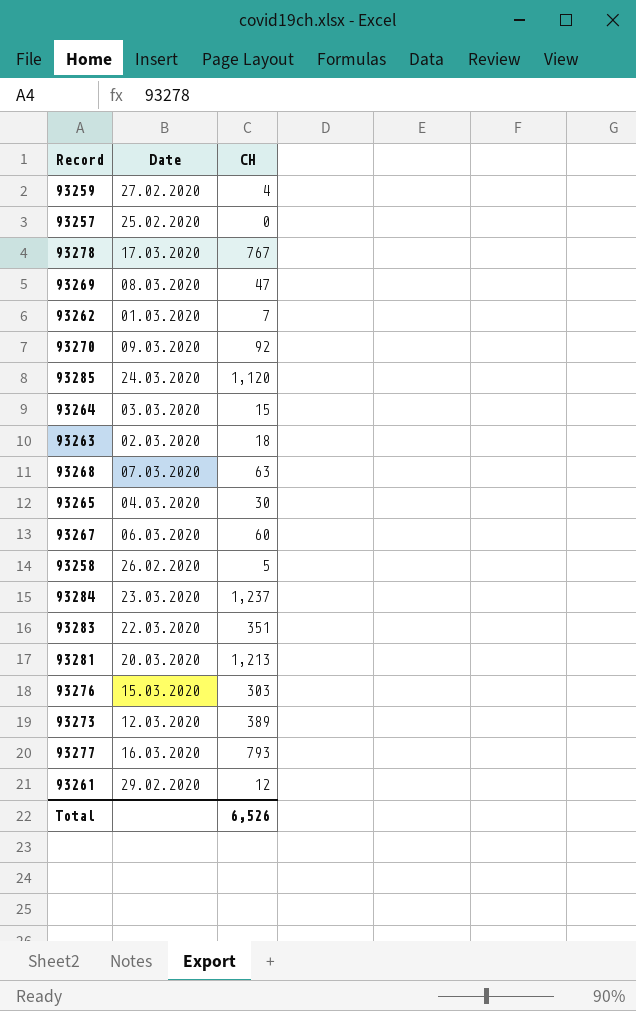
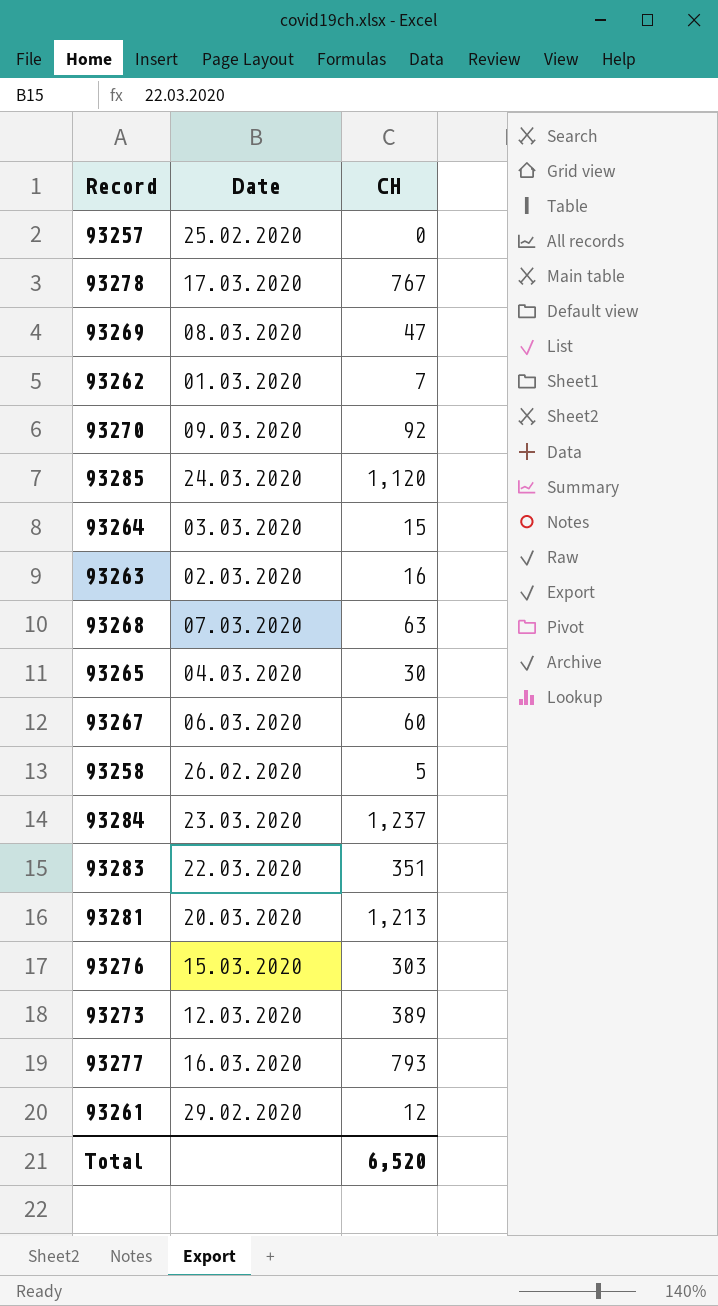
row 93259: 27.02.2020 | 4 -> none
93263 | CH: 18 -> 16
Total | CH: 6,526 -> 6,520

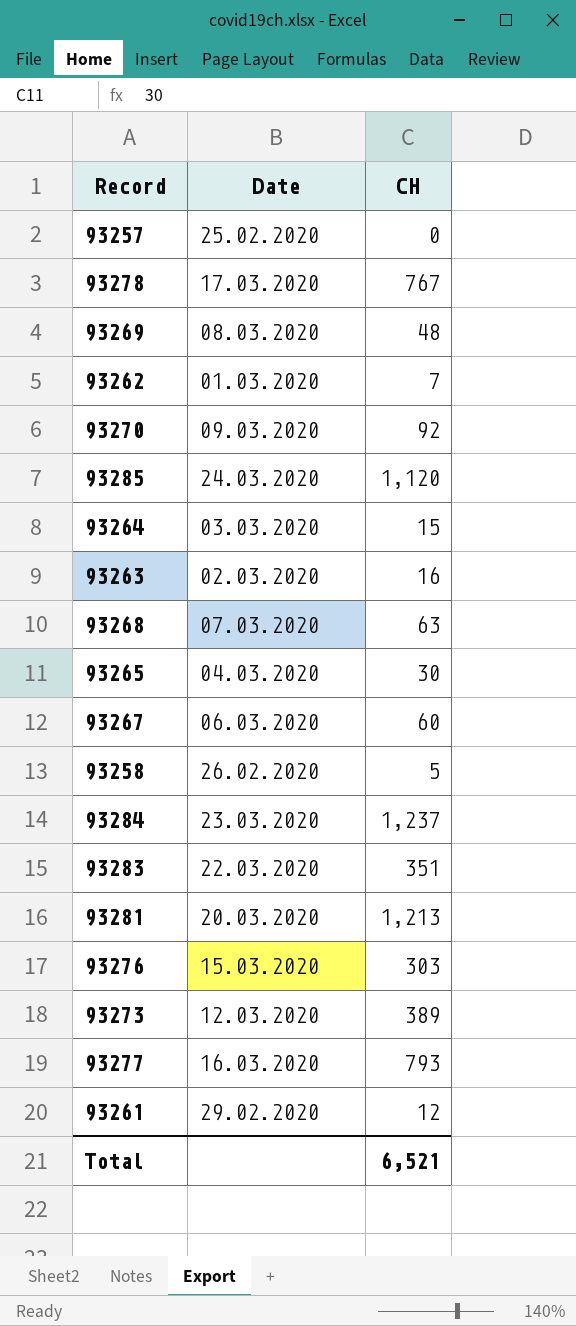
93269 | CH: 47 -> 48
Total | CH: 6,520 -> 6,521

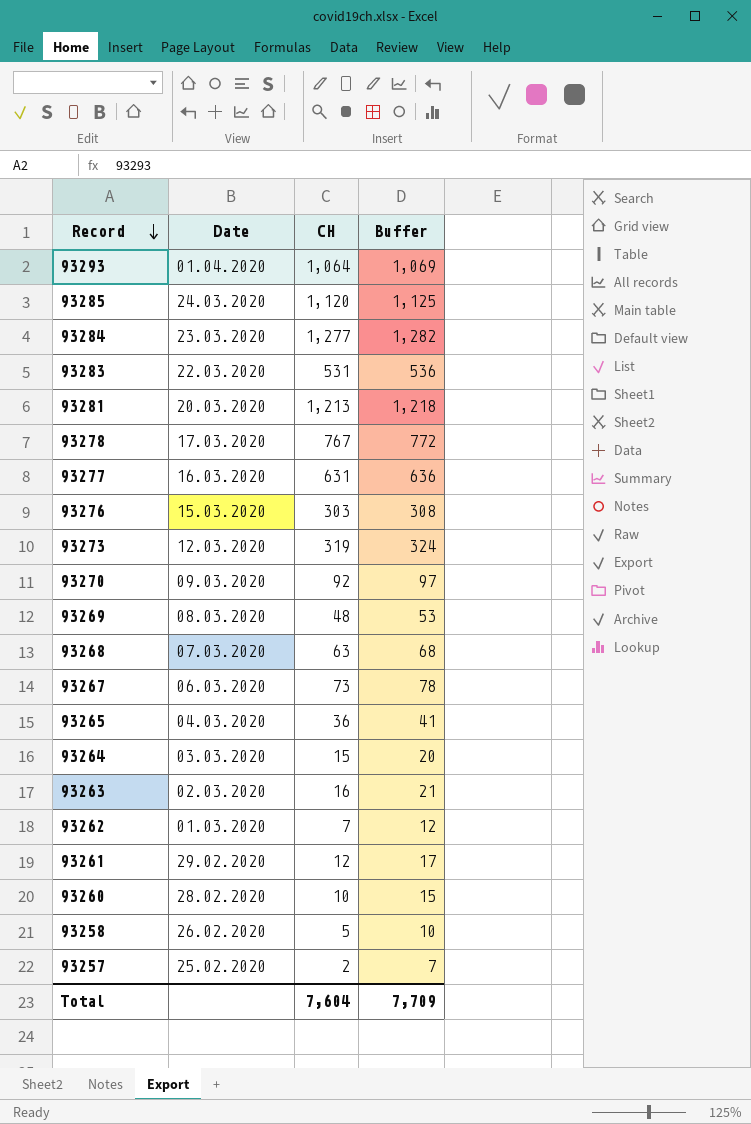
row order: none -> Record descending
column Buffer | formula: none -> [CH] + 5
row 93293: none -> 01.04.2020 | 1,064 | 1,069
93284 | CH: 1,237 -> 1,277
93283 | CH: 351 -> 531
93277 | CH: 793 -> 631
93273 | CH: 389 -> 319
93267 | CH: 60 -> 73
93265 | CH: 30 -> 36
row 93260: none -> 28.02.2020 | 10 | 15
93257 | CH: 0 -> 2
Total | CH: 6,521 -> 7,604

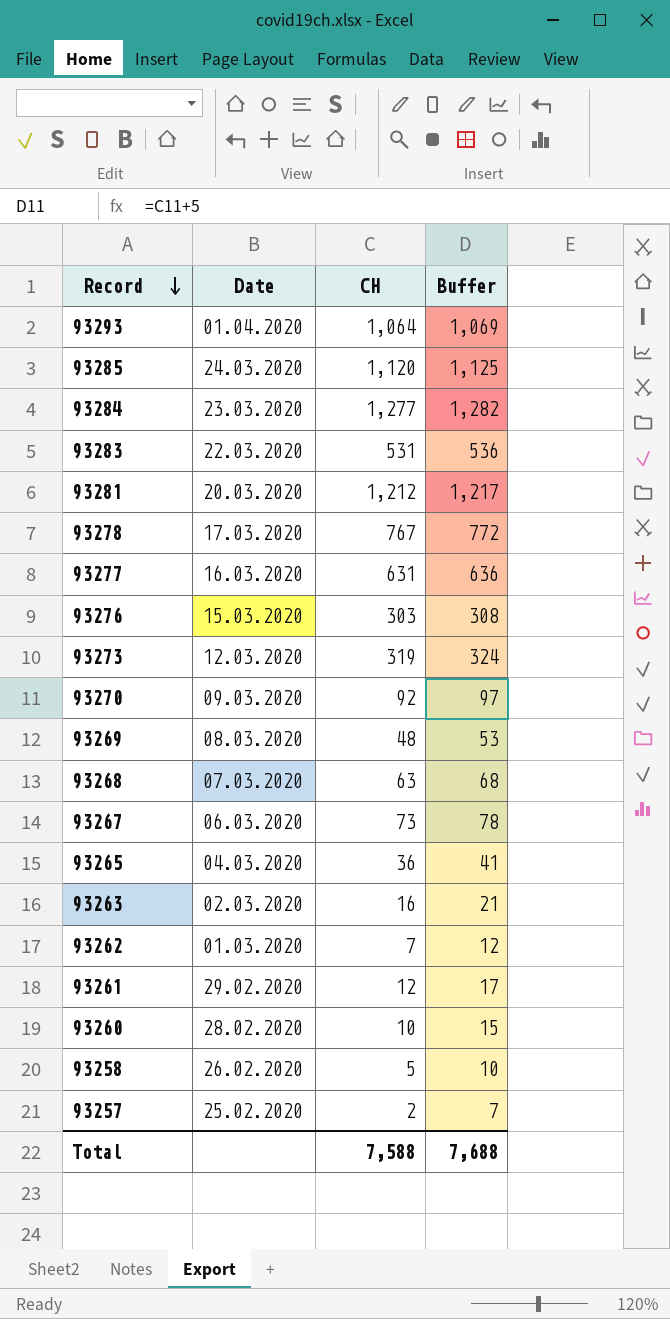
row 93264: 03.03.2020 | 15 | 20 -> none
93281 | CH: 1,213 -> 1,212
93281 | Buffer: 1,218 -> 1,217
Total | CH: 7,604 -> 7,588
Total | Buffer: 7,709 -> 7,688

